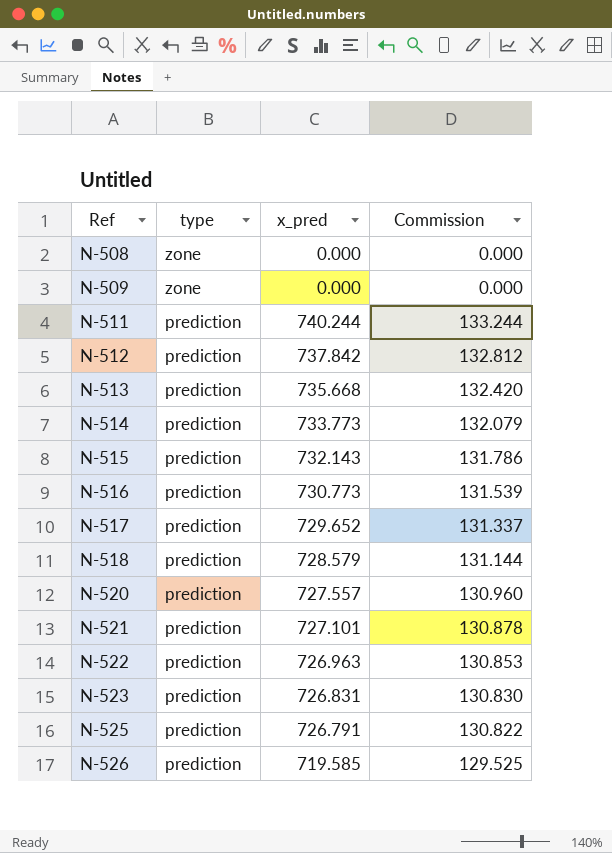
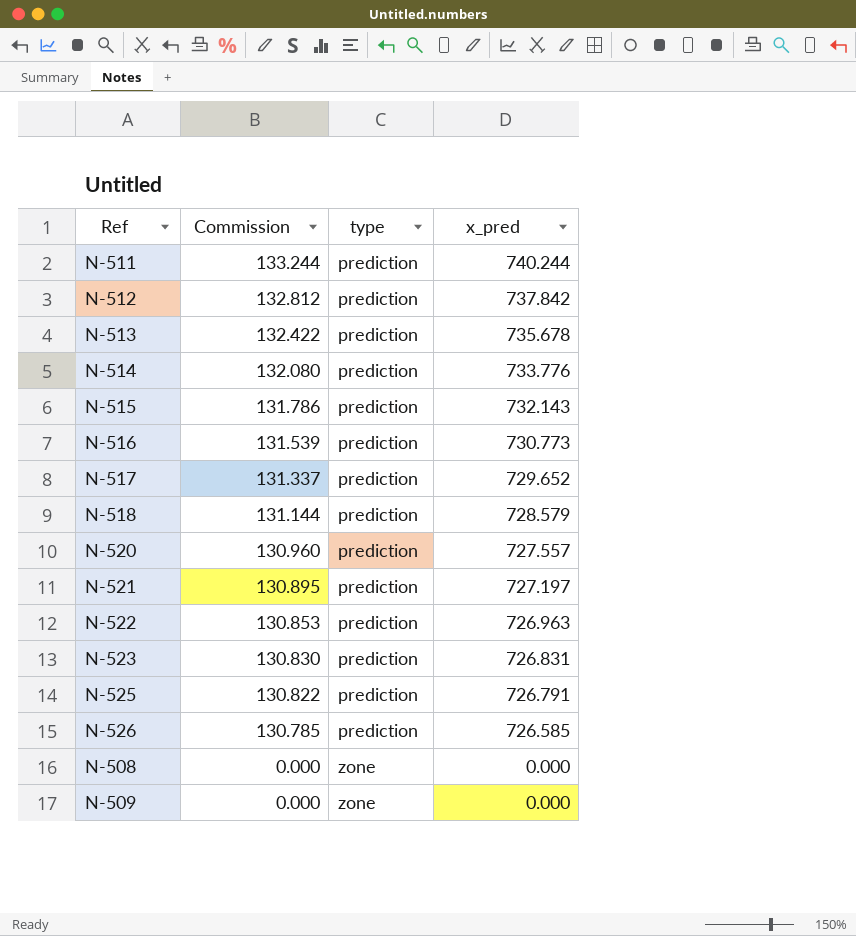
row order: Ref ascending -> Commission descending
column Commission | position: 4 -> 2
N-513 | Commission: 132.420 -> 132.422
N-513 | x_pred: 735.668 -> 735.678
N-514 | Commission: 132.079 -> 132.080
N-514 | x_pred: 733.773 -> 733.776
N-521 | Commission: 130.878 -> 130.895
N-521 | x_pred: 727.101 -> 727.197
N-526 | Commission: 129.525 -> 130.785
N-526 | x_pred: 719.585 -> 726.585

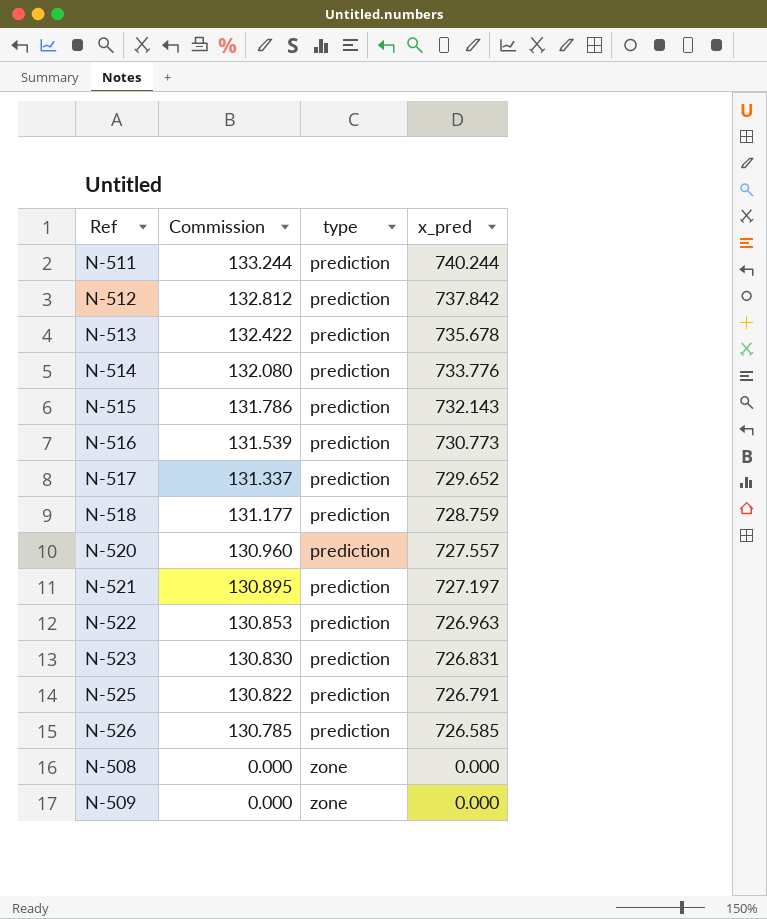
N-518 | Commission: 131.144 -> 131.177
N-518 | x_pred: 728.579 -> 728.759

